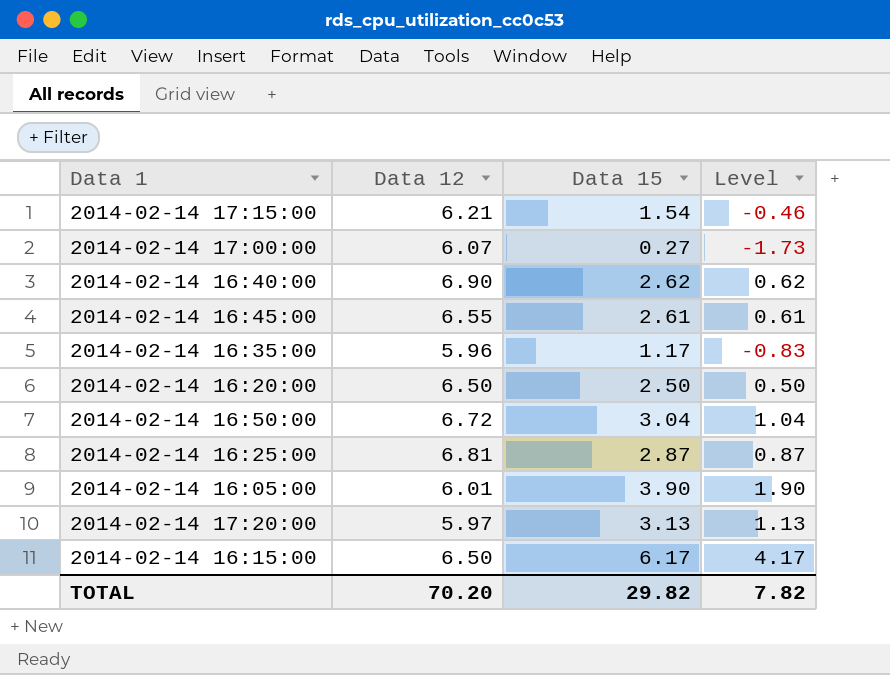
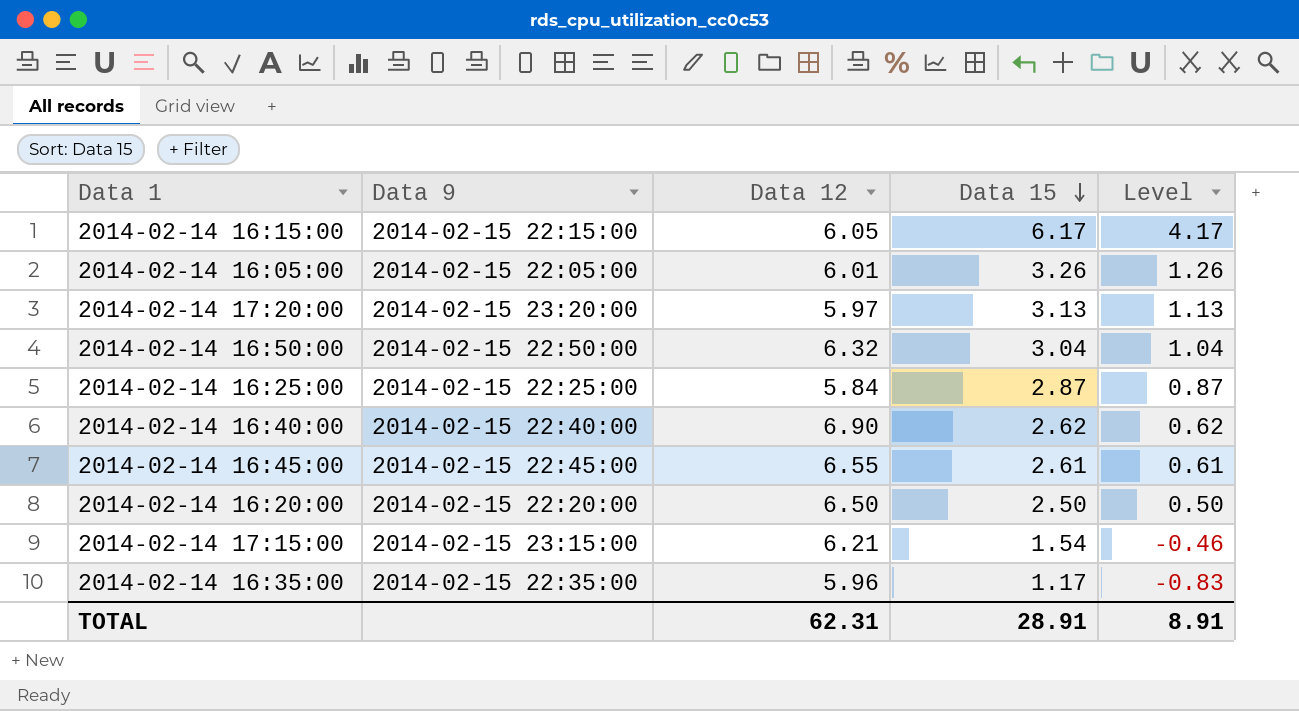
row order: none -> Data 15 descending
column Data 9 | position: none -> 2
row 2014-02-14 17:00:00: 6.07 | 0.27 | -1.73 -> none
2014-02-14 16:15:00 | Data 12: 6.50 -> 6.05
2014-02-14 16:05:00 | Data 15: 3.90 -> 3.26
2014-02-14 16:05:00 | Level: 1.90 -> 1.26
2014-02-14 16:50:00 | Data 12: 6.72 -> 6.32
2014-02-14 16:25:00 | Data 12: 6.81 -> 5.84
TOTAL | Data 12: 70.20 -> 62.31
TOTAL | Data 15: 29.82 -> 28.91
TOTAL | Level: 7.82 -> 8.91

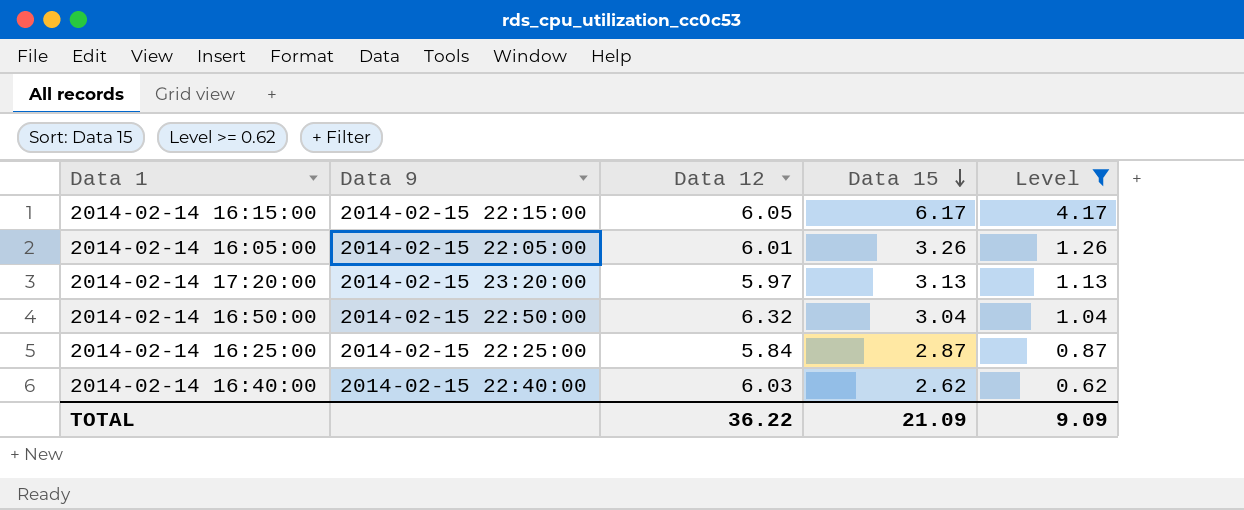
filter: none -> Level >= 0.62
2014-02-14 16:40:00 | Data 12: 6.90 -> 6.03
TOTAL | Data 12: 62.31 -> 36.22
TOTAL | Data 15: 28.91 -> 21.09
TOTAL | Level: 8.91 -> 9.09

